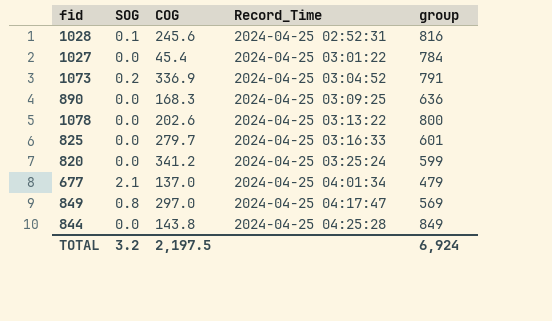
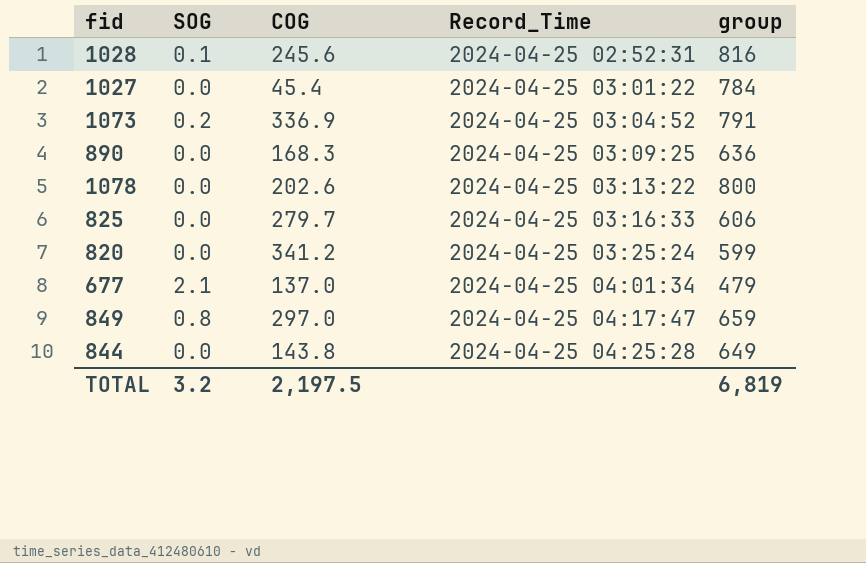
825 | group: 601 -> 606
849 | group: 569 -> 659
844 | group: 849 -> 649
TOTAL | group: 6,924 -> 6,819

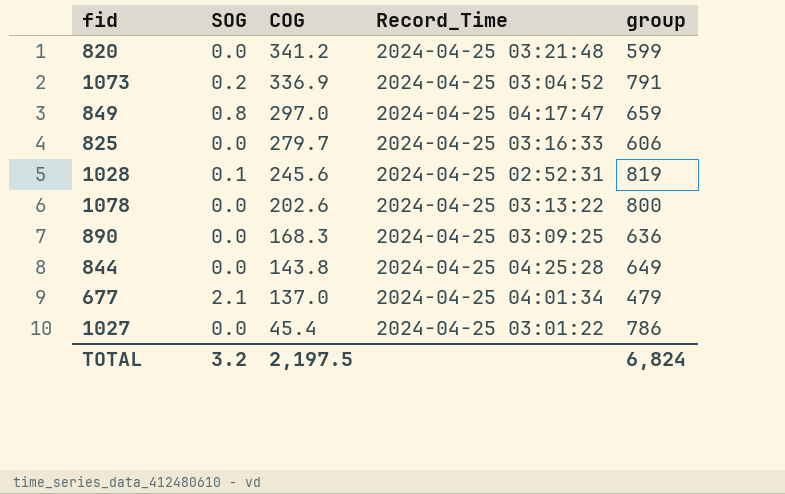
row order: Record_Time ascending -> COG descending
820 | Record_Time: 2024-04-25 03:25:24 -> 2024-04-25 03:21:48
1028 | group: 816 -> 819
1027 | group: 784 -> 786
TOTAL | group: 6,819 -> 6,824

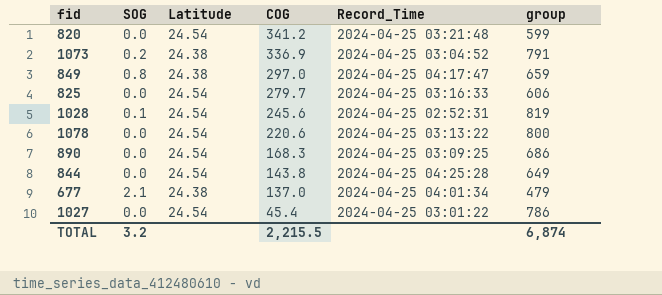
column Latitude | position: none -> 3
1078 | COG: 202.6 -> 220.6
890 | group: 636 -> 686
TOTAL | COG: 2,197.5 -> 2,215.5
TOTAL | group: 6,824 -> 6,874

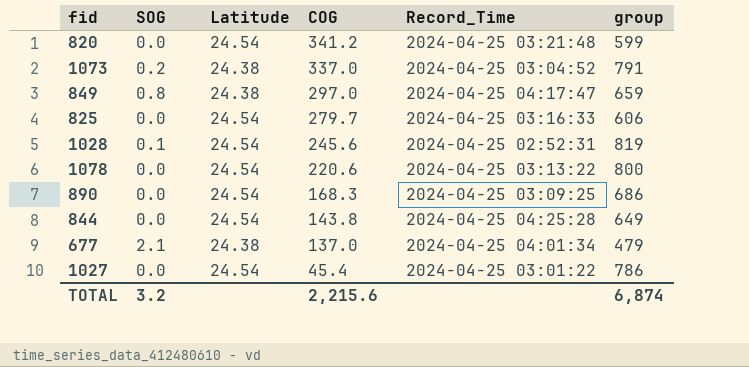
1073 | COG: 336.9 -> 337.0
TOTAL | COG: 2,215.5 -> 2,215.6

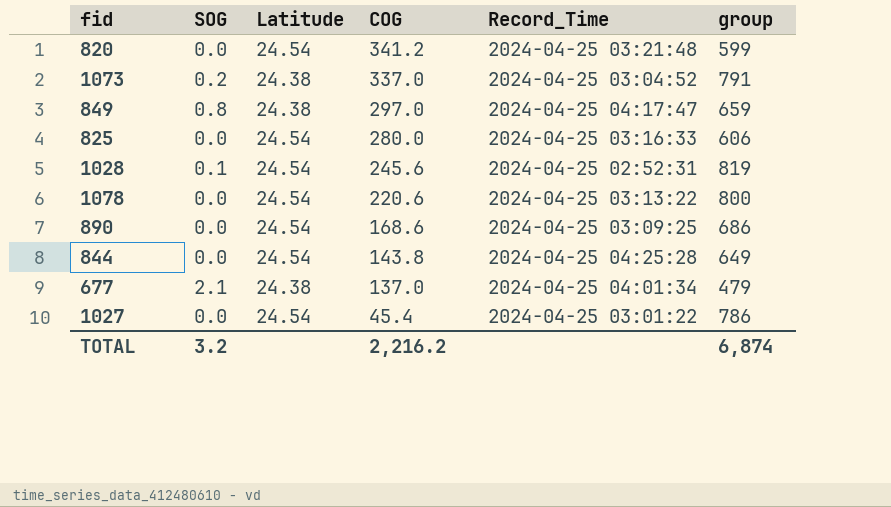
825 | COG: 279.7 -> 280.0
890 | COG: 168.3 -> 168.6
TOTAL | COG: 2,215.6 -> 2,216.2

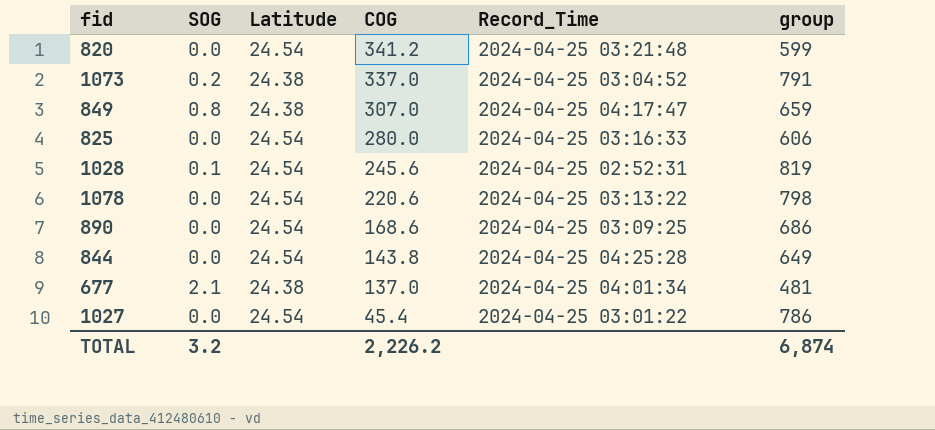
849 | COG: 297.0 -> 307.0
1078 | group: 800 -> 798
677 | group: 479 -> 481
TOTAL | COG: 2,216.2 -> 2,226.2

